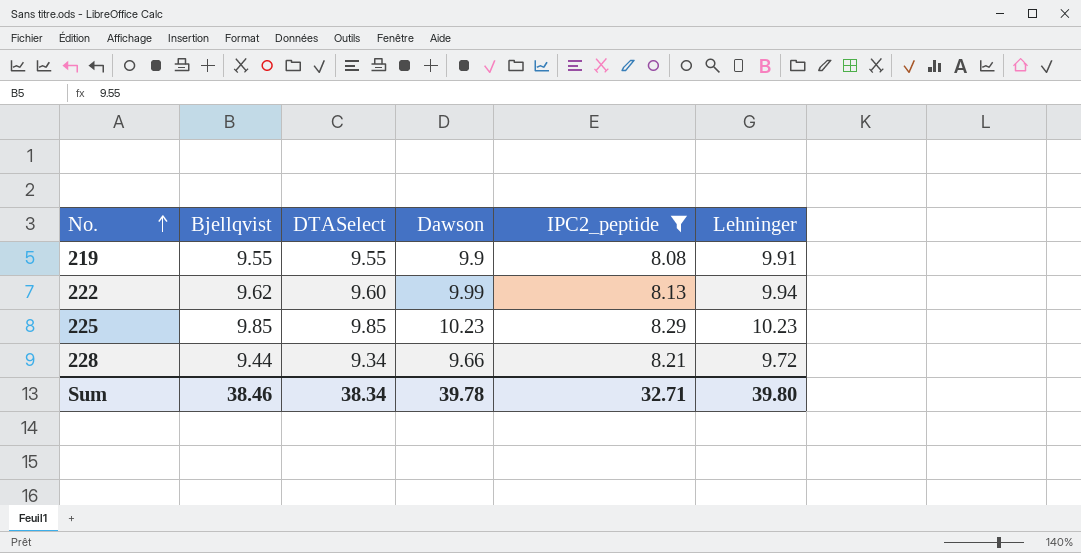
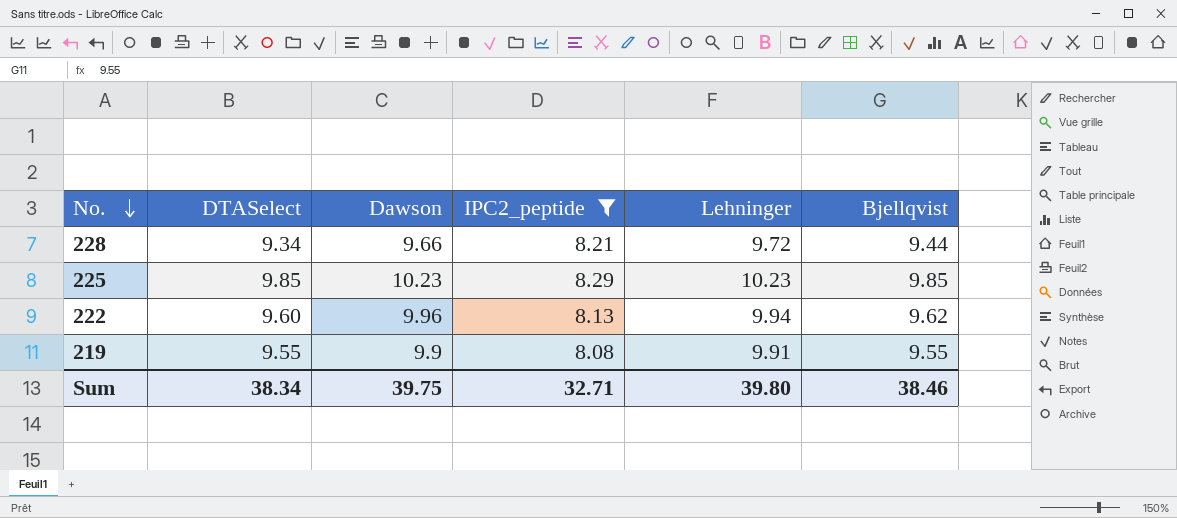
row order: No. ascending -> No. descending
column Bjellqvist | position: 2 -> 6
222 | Dawson: 9.99 -> 9.96
Sum | Dawson: 39.78 -> 39.75

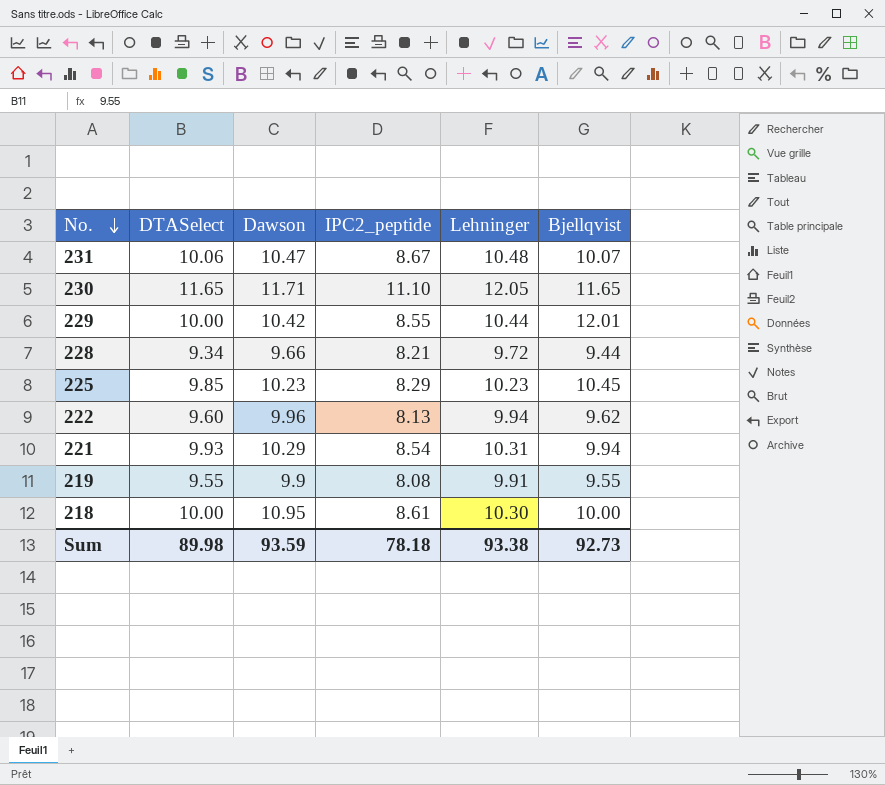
filter: IPC2_peptide <= 8.29 -> none
225 | Bjellqvist: 9.85 -> 10.45
Sum | DTASelect: 38.34 -> 89.98
Sum | Dawson: 39.75 -> 93.59
Sum | IPC2_peptide: 32.71 -> 78.18
Sum | Lehninger: 39.80 -> 93.38
Sum | Bjellqvist: 38.46 -> 92.73

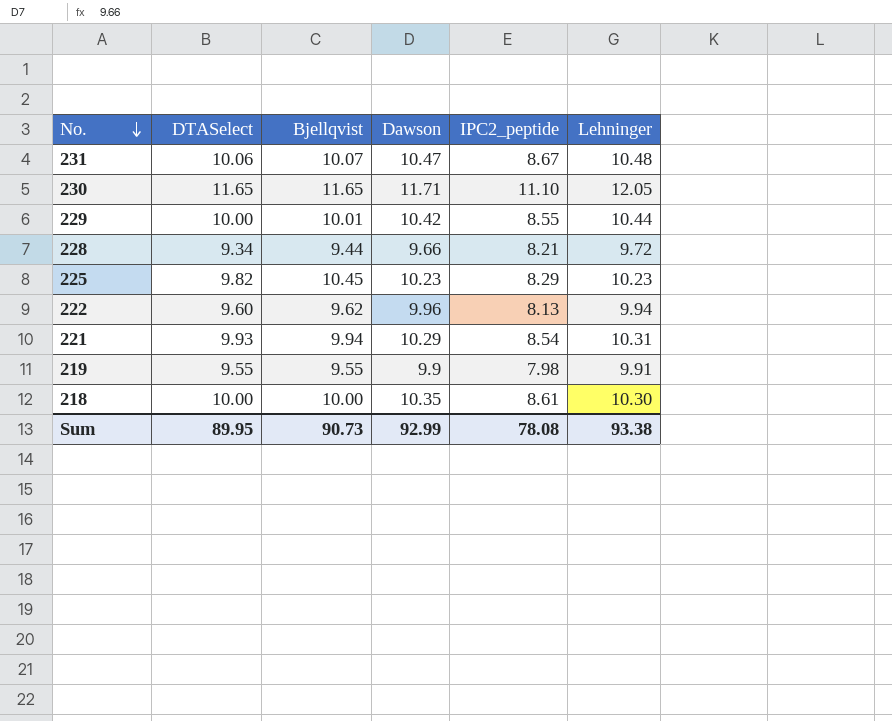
column Bjellqvist | position: 6 -> 3
229 | Bjellqvist: 12.01 -> 10.01
225 | DTASelect: 9.85 -> 9.82
219 | IPC2_peptide: 8.08 -> 7.98
218 | Dawson: 10.95 -> 10.35
Sum | DTASelect: 89.98 -> 89.95
Sum | Bjellqvist: 92.73 -> 90.73
Sum | Dawson: 93.59 -> 92.99
Sum | IPC2_peptide: 78.18 -> 78.08

